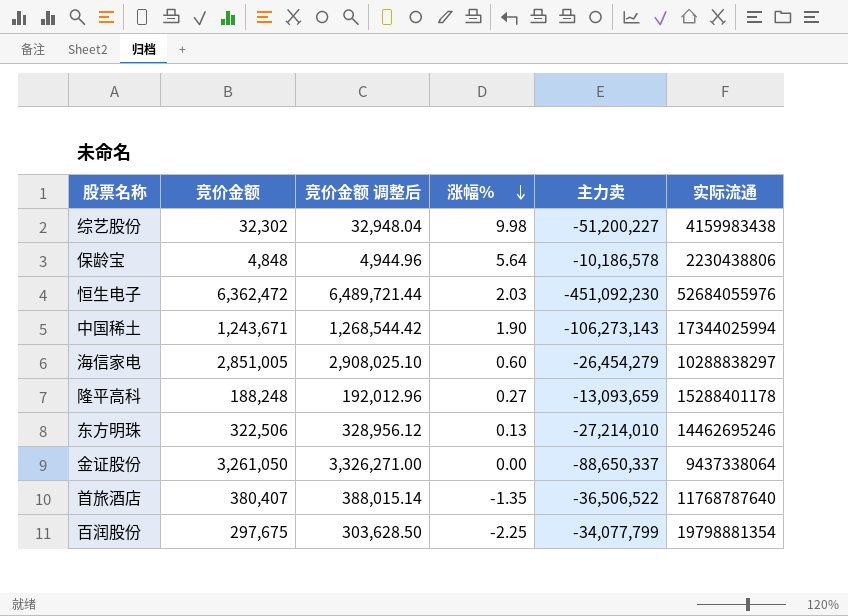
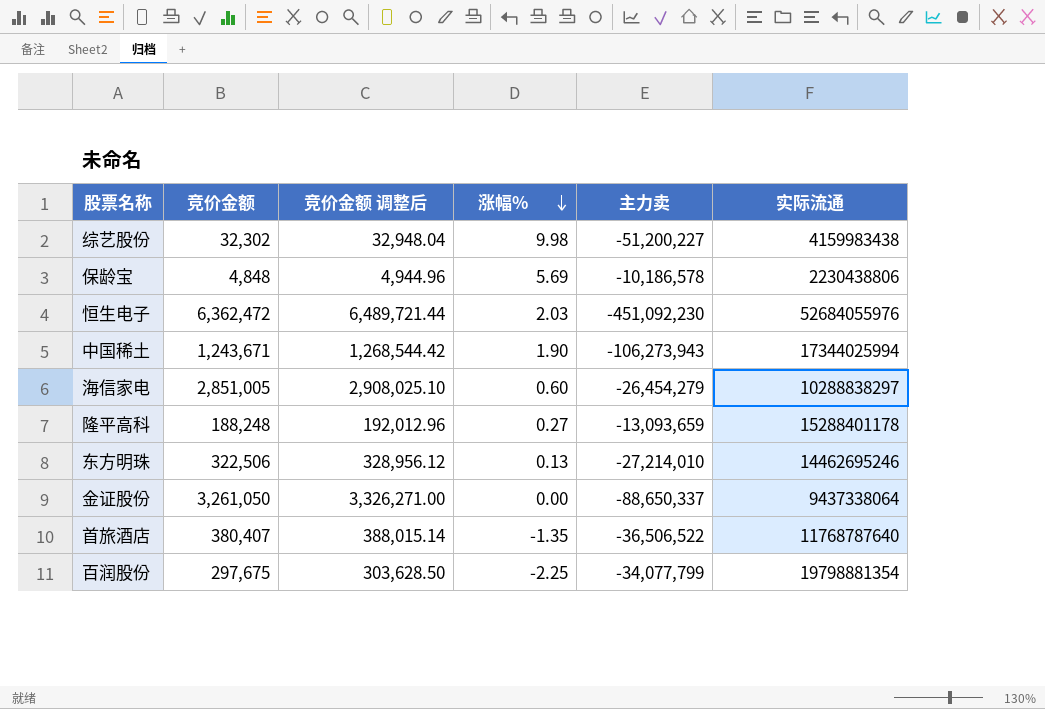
保龄宝 | 涨幅%: 5.64 -> 5.69
中国稀土 | 主力卖: -106,273,143 -> -106,273,943

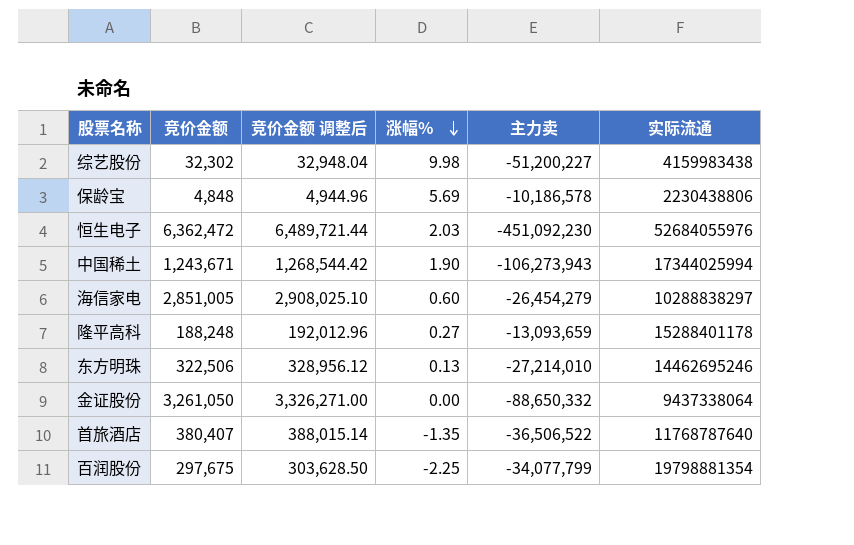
金证股份 | 主力卖: -88,650,337 -> -88,650,332

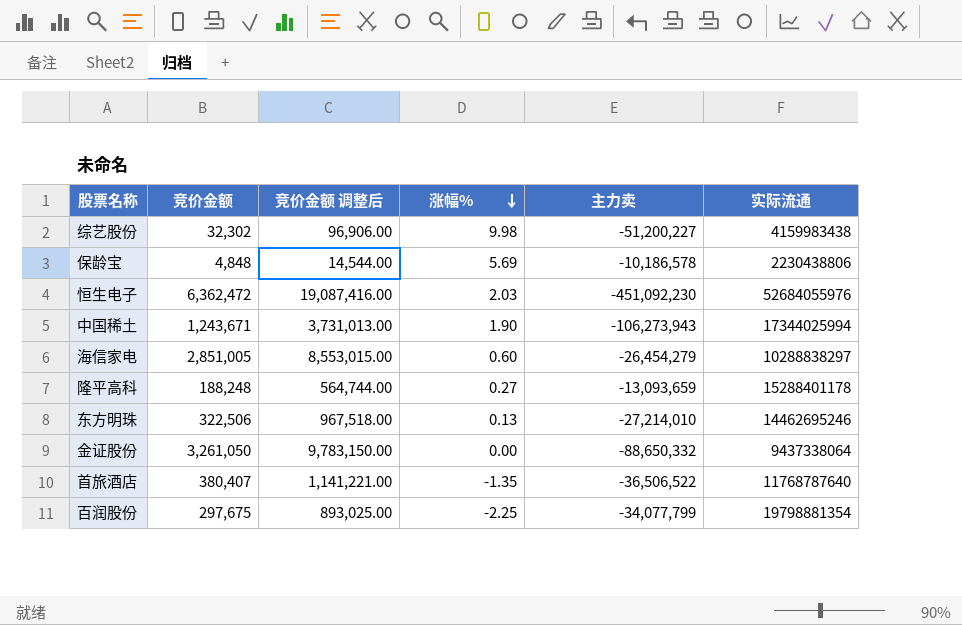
column 竞价金额 调整后 | formula: [竞价金额] * 1.02 -> [竞价金额] * 3

